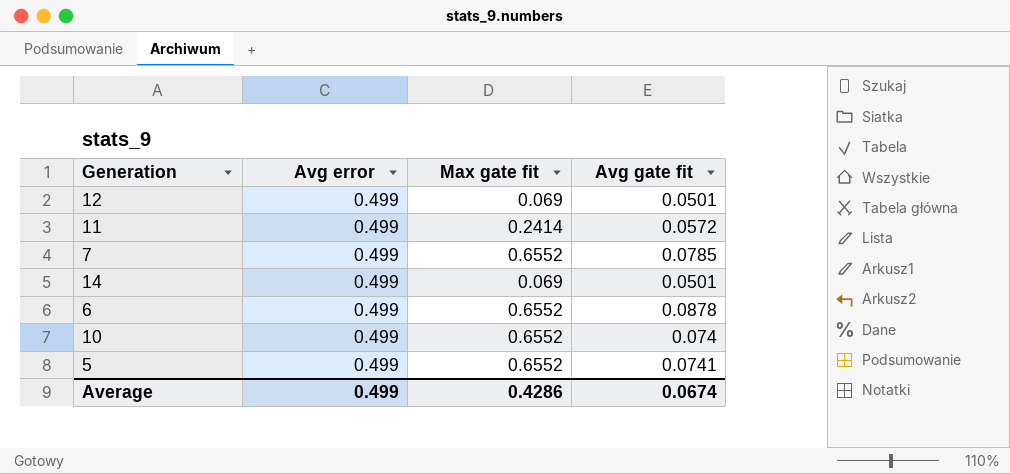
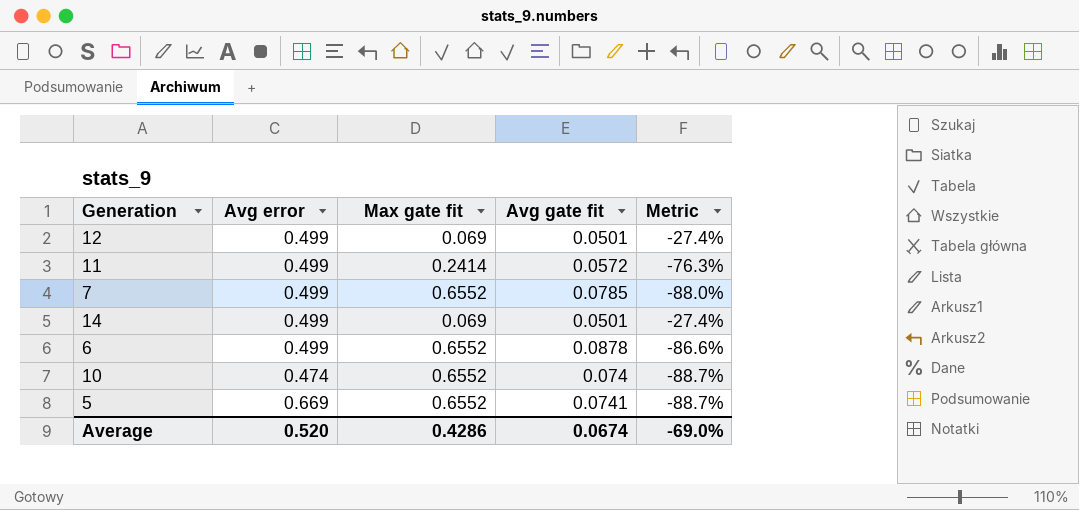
column Metric | formula: none -> ([Avg gate fit] - [Max gate fit]) / [Max gate fit]
10 | Avg error: 0.499 -> 0.474
5 | Avg error: 0.499 -> 0.669
Average | Avg error: 0.499 -> 0.520

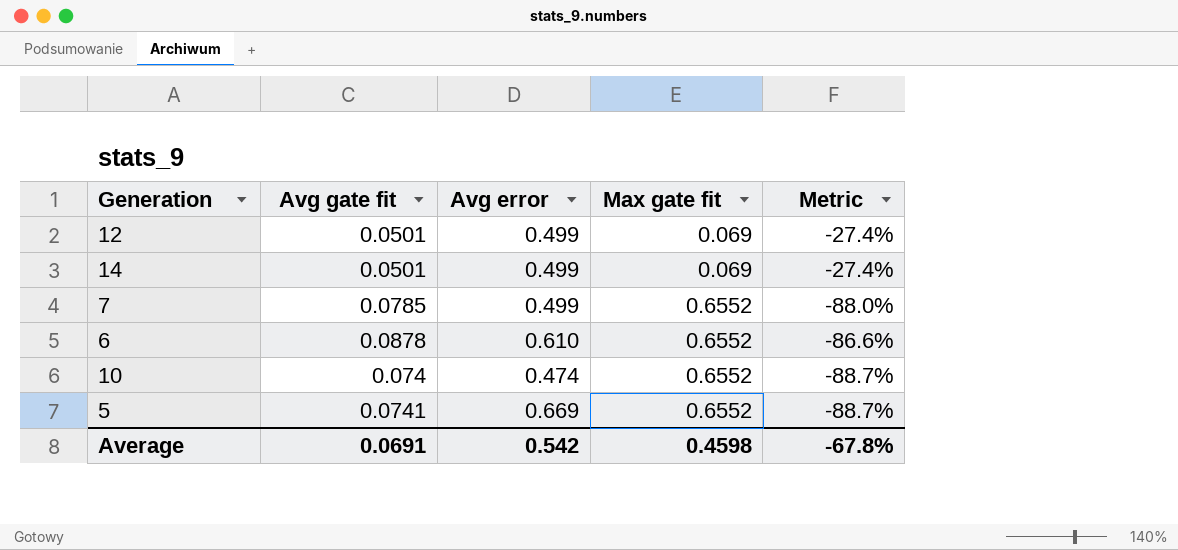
row order: none -> Max gate fit ascending
column Avg gate fit | position: 4 -> 2
row 11: 0.499 | 0.2414 | 0.0572 | -76.3% -> none
6 | Avg error: 0.499 -> 0.610
Average | Avg gate fit: 0.0674 -> 0.0691
Average | Avg error: 0.520 -> 0.542
Average | Max gate fit: 0.4286 -> 0.4598
Average | Metric: -69.0% -> -67.8%

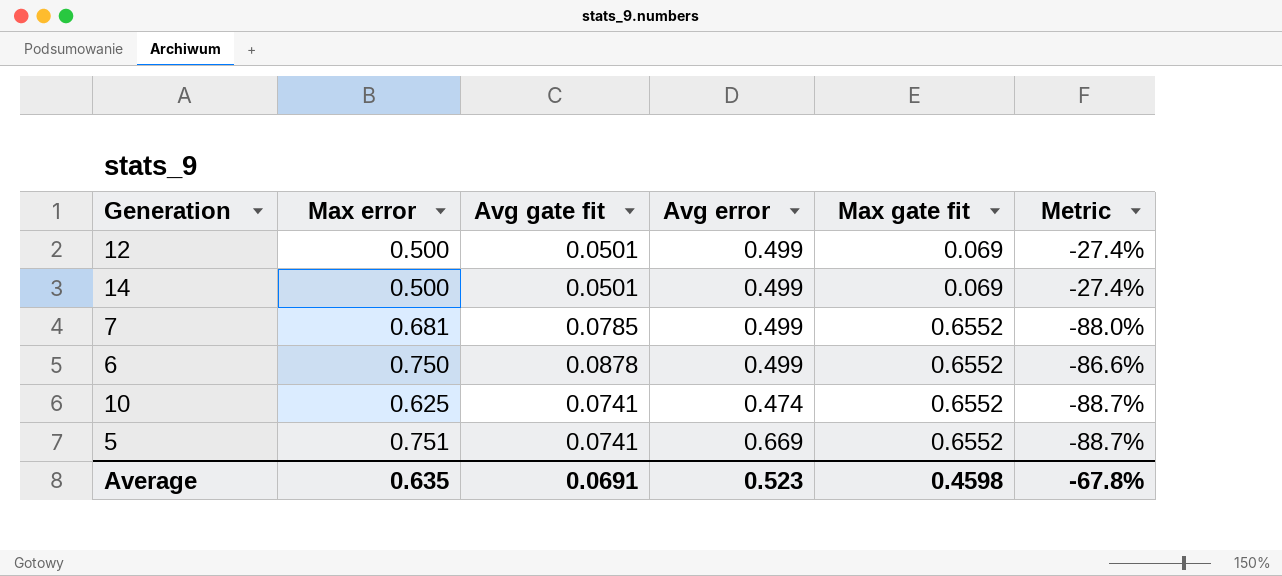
column Max error | position: none -> 2
6 | Avg error: 0.610 -> 0.499
10 | Avg gate fit: 0.074 -> 0.0741
Average | Avg error: 0.542 -> 0.523

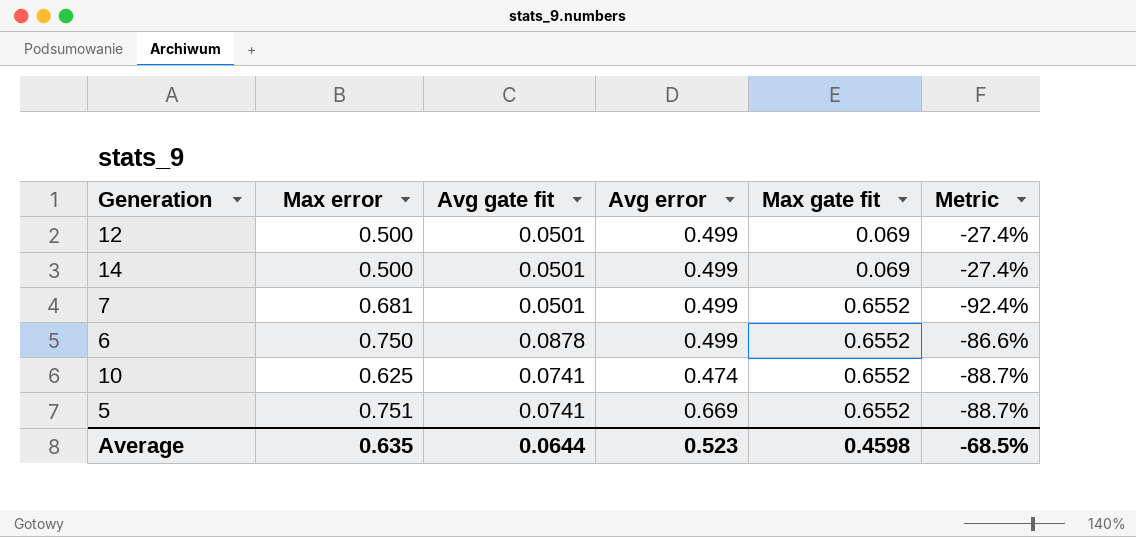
7 | Avg gate fit: 0.0785 -> 0.0501
7 | Metric: -88.0% -> -92.4%
Average | Avg gate fit: 0.0691 -> 0.0644
Average | Metric: -67.8% -> -68.5%

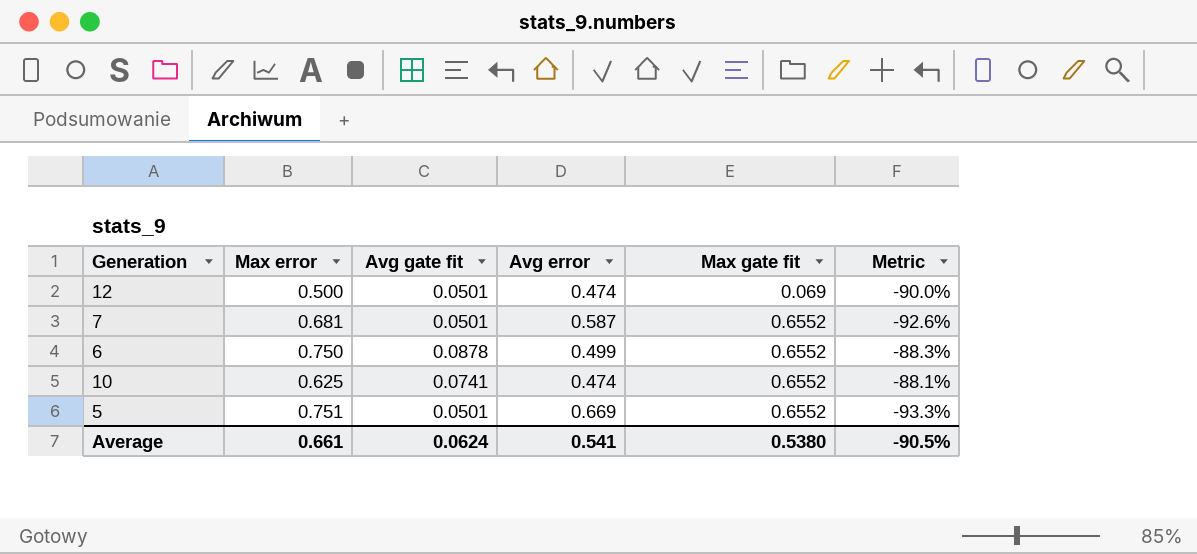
column Metric | formula: ([Avg gate fit] - [Max gate fit]) / [Max gate fit] -> ([Avg gate fit] - [Max error]) / [Max error]
row 14: 0.500 | 0.0501 | 0.499 | 0.069 | -27.4% -> none
12 | Avg error: 0.499 -> 0.474
7 | Avg error: 0.499 -> 0.587
5 | Avg gate fit: 0.0741 -> 0.0501
Average | Max error: 0.635 -> 0.661
Average | Avg gate fit: 0.0644 -> 0.0624
Average | Avg error: 0.523 -> 0.541
Average | Max gate fit: 0.4598 -> 0.5380
Average | Metric: -68.5% -> -90.5%

